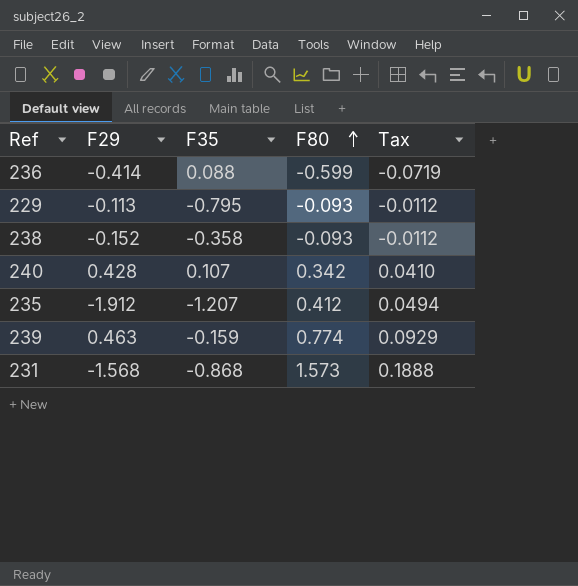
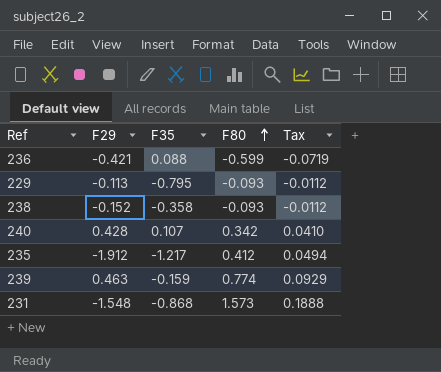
236 | F29: -0.414 -> -0.421
235 | F35: -1.207 -> -1.217
231 | F29: -1.568 -> -1.548

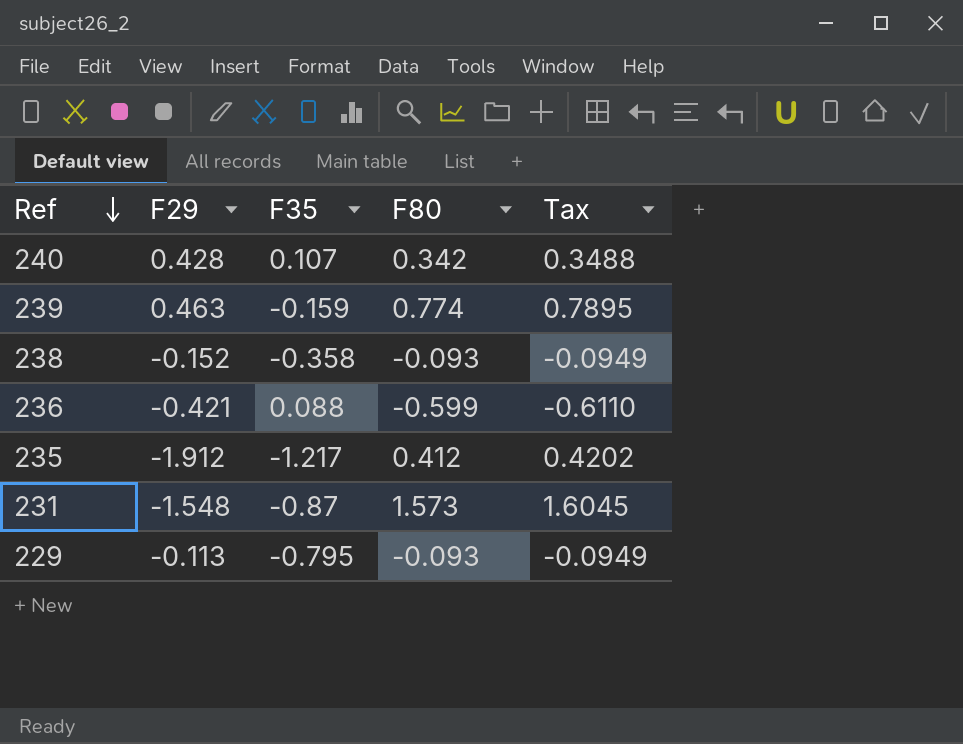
row order: F80 ascending -> Ref descending
column Tax | formula: [F80] * 0.12 -> [F80] * 1.02
231 | F35: -0.868 -> -0.87

